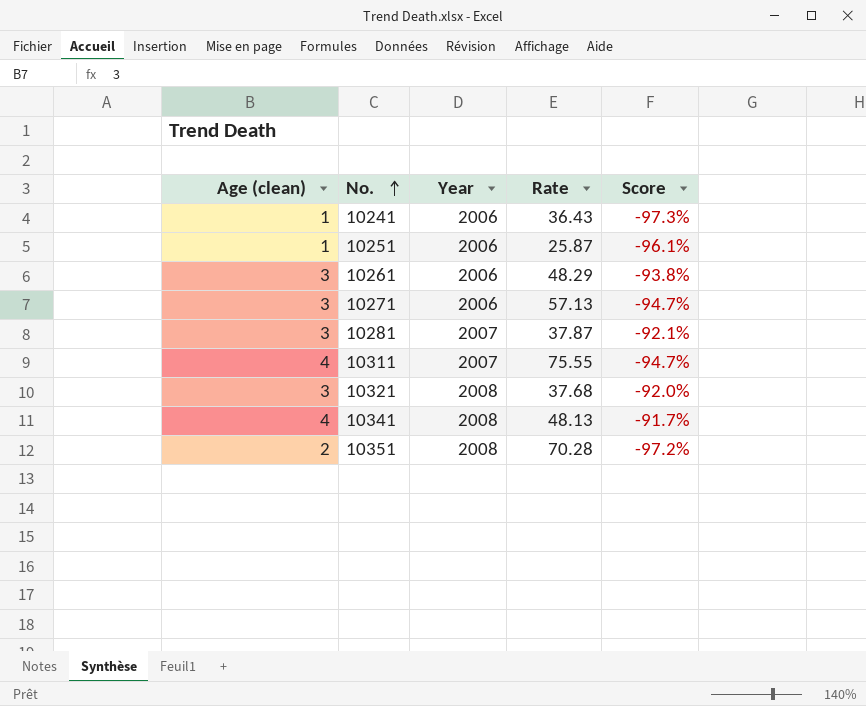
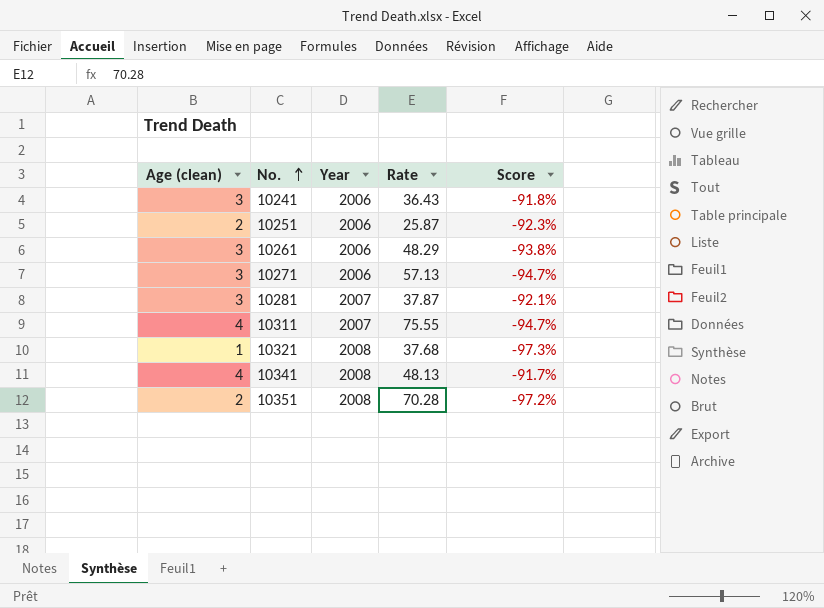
10241 | Age (clean): 1 -> 3
10241 | Score: -97.3% -> -91.8%
10251 | Age (clean): 1 -> 2
10251 | Score: -96.1% -> -92.3%
10321 | Age (clean): 3 -> 1
10321 | Score: -92.0% -> -97.3%

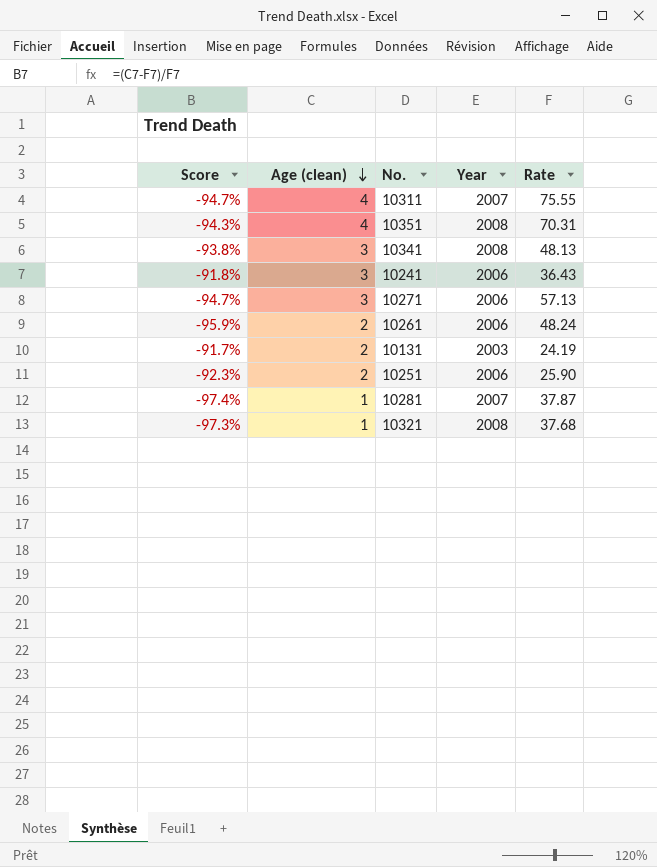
row order: No. ascending -> Age (clean) descending
column Score | position: 5 -> 1
10351 | Score: -97.2% -> -94.3%
10351 | Age (clean): 2 -> 4
10351 | Rate: 70.28 -> 70.31
10341 | Score: -91.7% -> -93.8%
10341 | Age (clean): 4 -> 3
10261 | Score: -93.8% -> -95.9%
10261 | Age (clean): 3 -> 2
10261 | Rate: 48.29 -> 48.24
row 10131: none -> -91.7% | 2 | 2003 | 24.19
10251 | Rate: 25.87 -> 25.90
10281 | Score: -92.1% -> -97.4%
10281 | Age (clean): 3 -> 1

